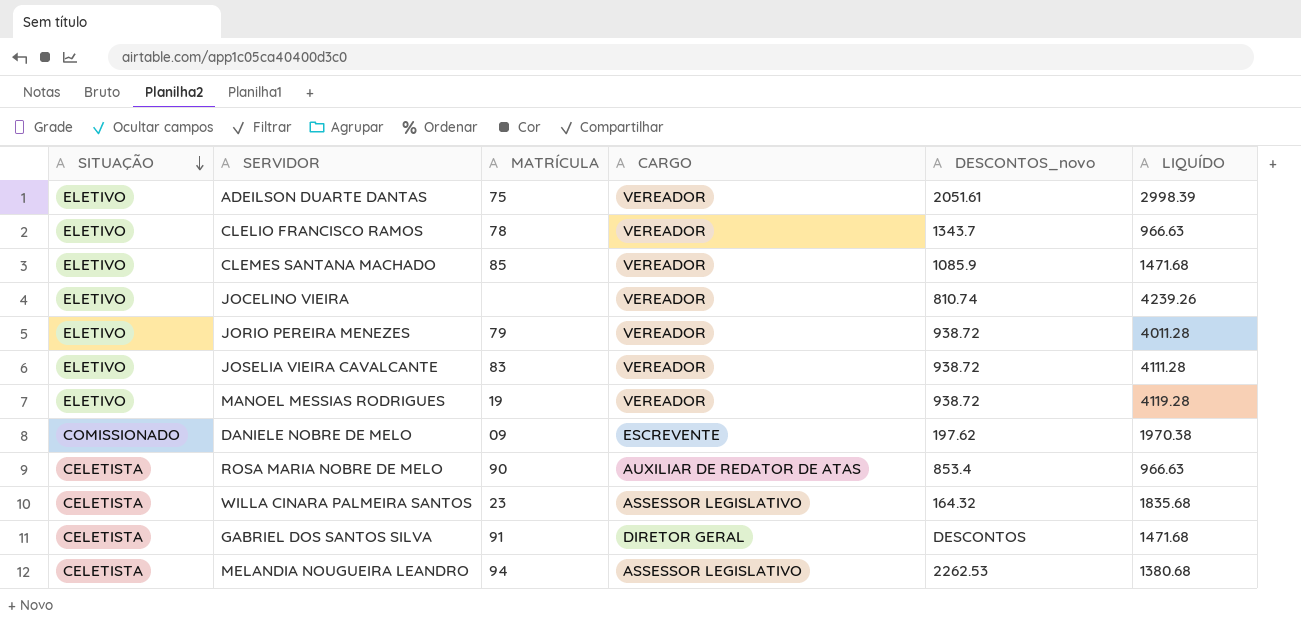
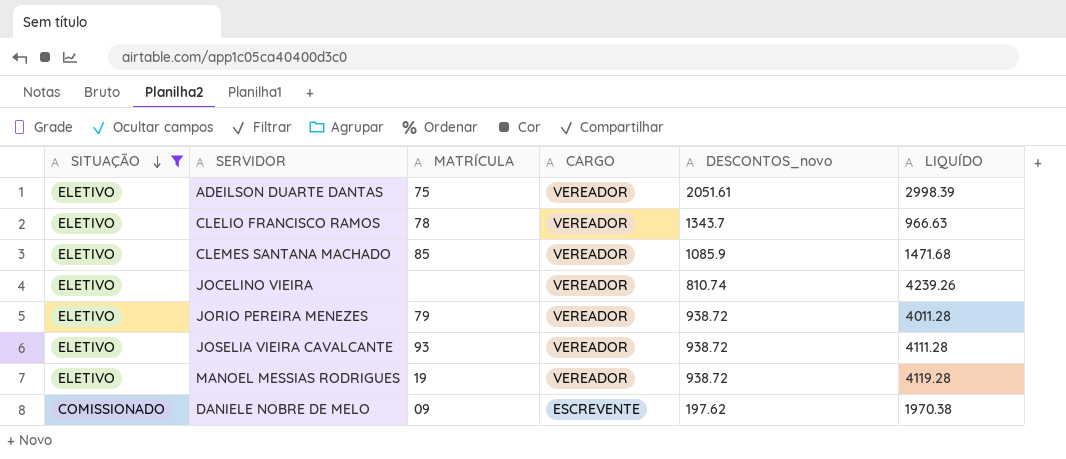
filter: none -> SITUAÇÃO != CELETISTA
JOSELIA VIEIRA CAVALCANTE | MATRÍCULA: 83 -> 93

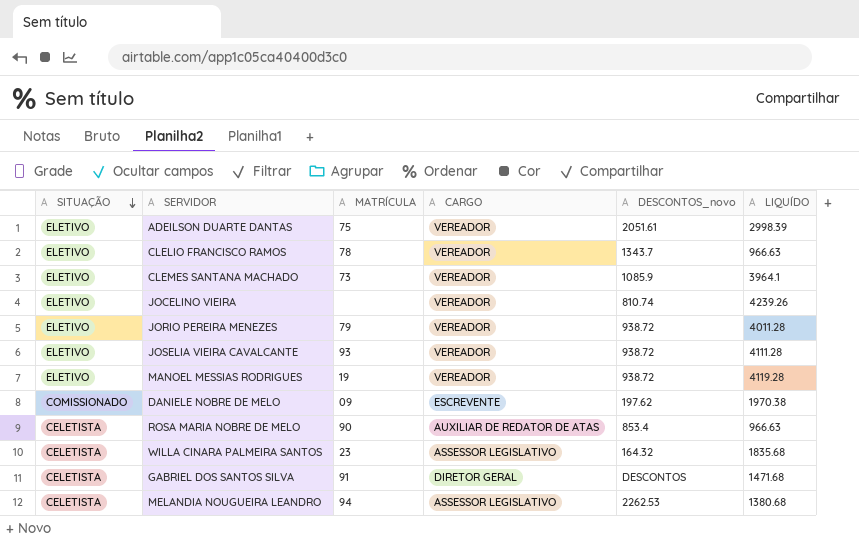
filter: SITUAÇÃO != CELETISTA -> none
CLEMES SANTANA MACHADO | MATRÍCULA: 85 -> 73
CLEMES SANTANA MACHADO | LIQUÍDO: 1471.68 -> 3964.1

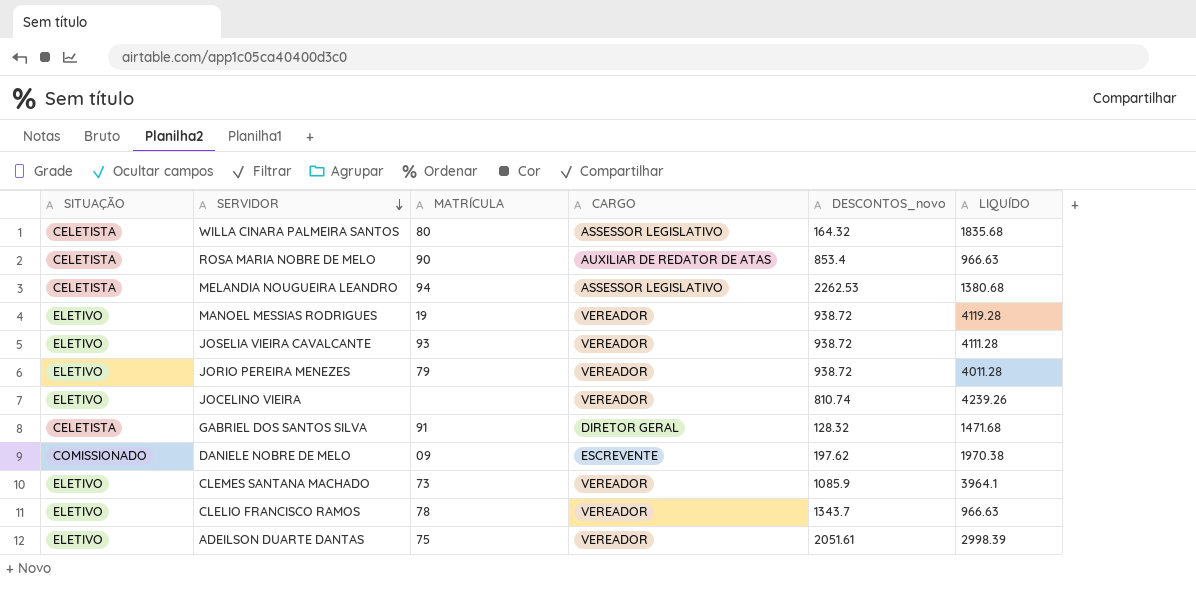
row order: SITUAÇÃO descending -> SERVIDOR descending
WILLA CINARA PALMEIRA SANTOS | MATRÍCULA: 23 -> 80
GABRIEL DOS SANTOS SILVA | DESCONTOS_novo: DESCONTOS -> 128.32

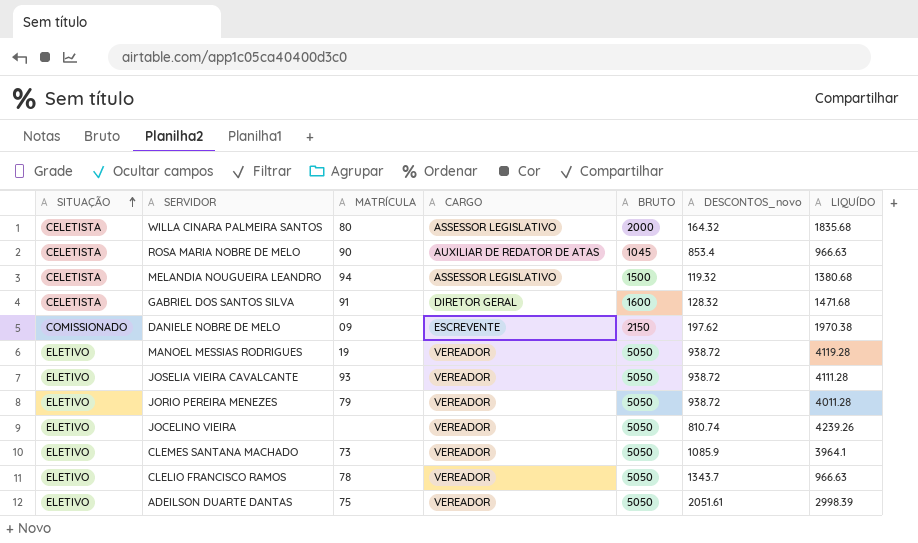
row order: SERVIDOR descending -> SITUAÇÃO ascending
column BRUTO | position: none -> 5
MELANDIA NOUGUEIRA LEANDRO | DESCONTOS_novo: 2262.53 -> 119.32

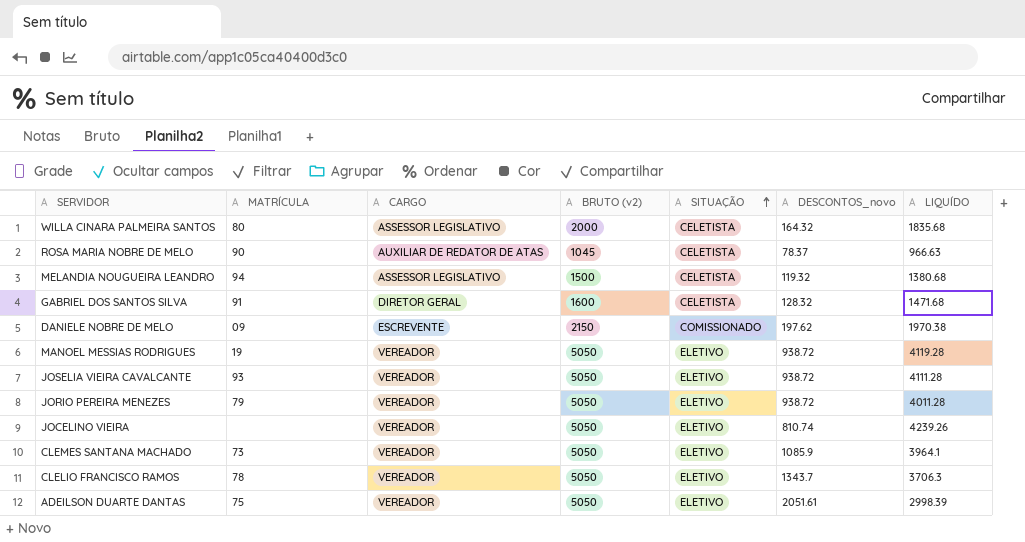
column name: BRUTO -> BRUTO (v2)
column SITUAÇÃO | position: 1 -> 5
ROSA MARIA NOBRE DE MELO | DESCONTOS_novo: 853.4 -> 78.37
CLELIO FRANCISCO RAMOS | LIQUÍDO: 966.63 -> 3706.3

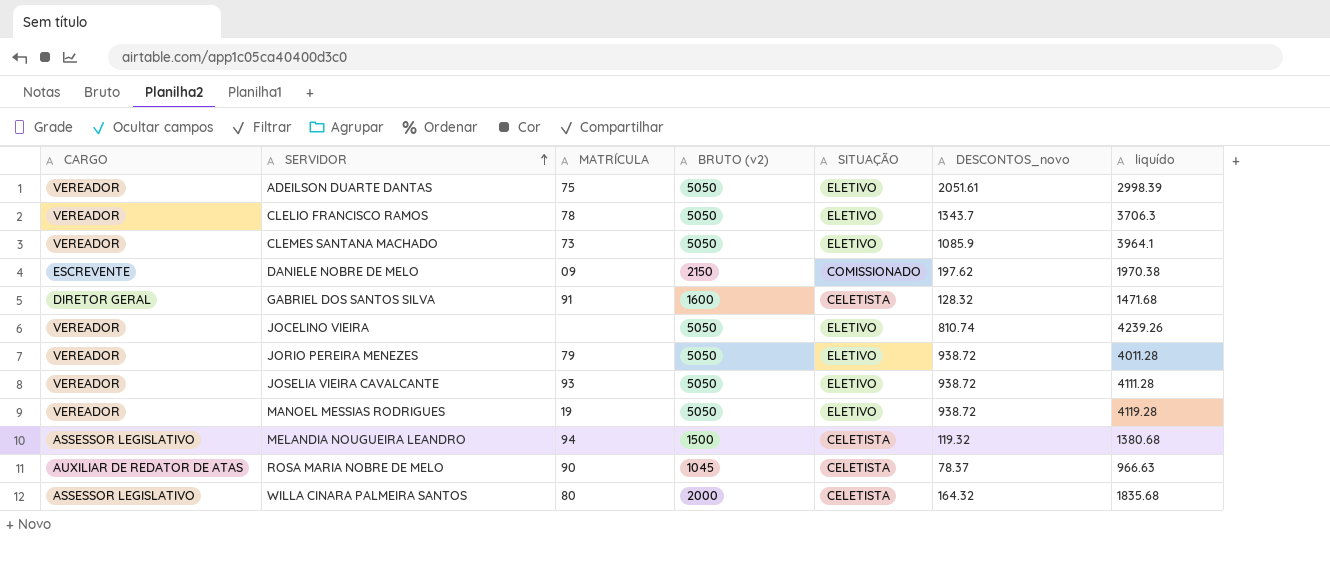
row order: SITUAÇÃO ascending -> SERVIDOR ascending
column CARGO | position: 3 -> 1
column name: LIQUÍDO -> liquído

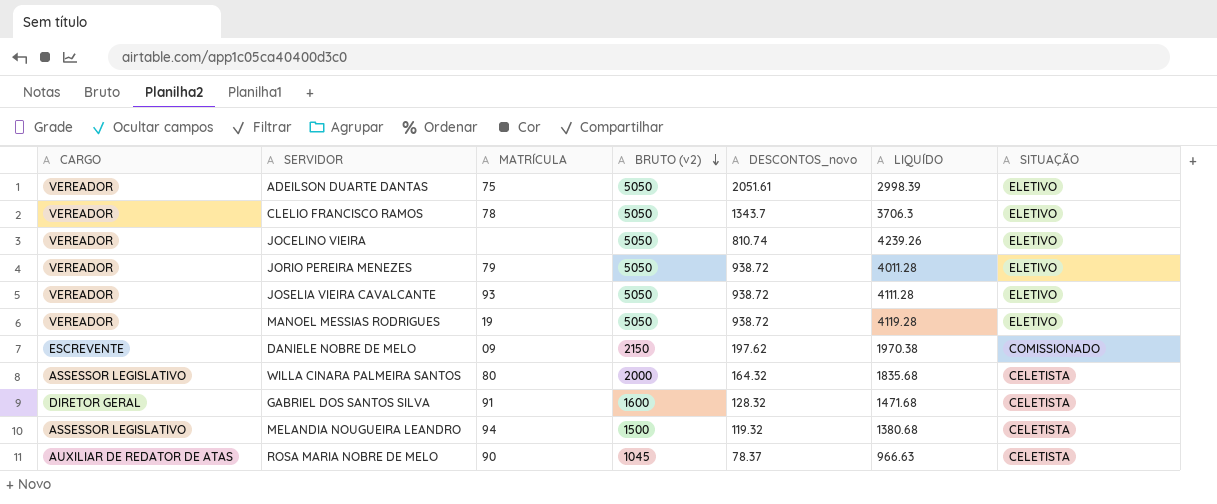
row order: SERVIDOR ascending -> BRUTO (v2) descending
column name: liquído -> LIQUÍDO
column SITUAÇÃO | position: 5 -> 7
row CLEMES SANTANA MACHADO: VEREADOR | 73 | 5050 | ELETIVO | 1085.9 | 3964.1 -> none

